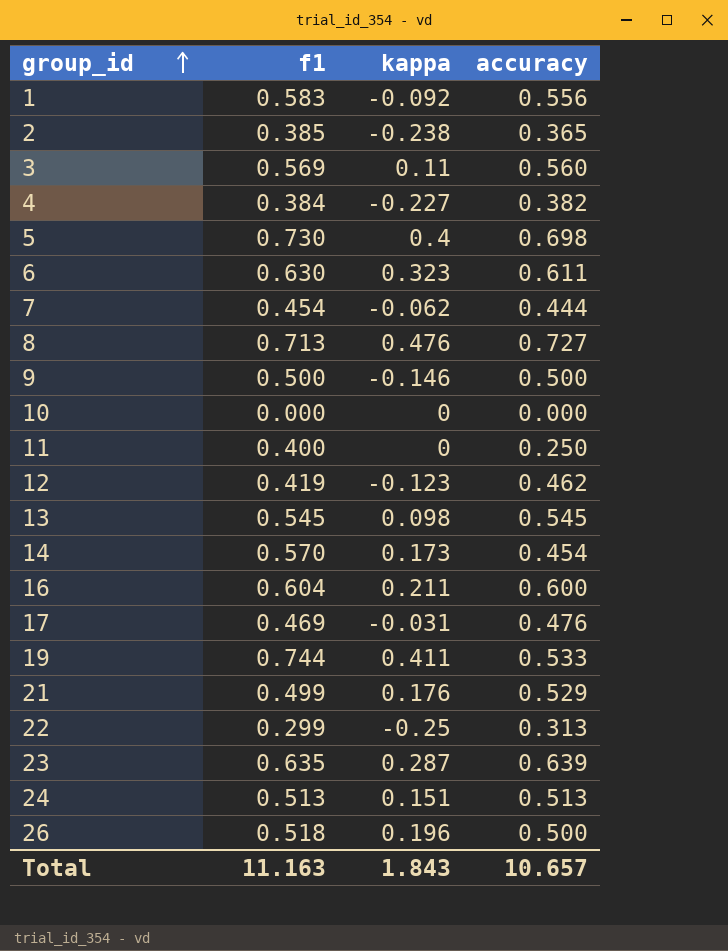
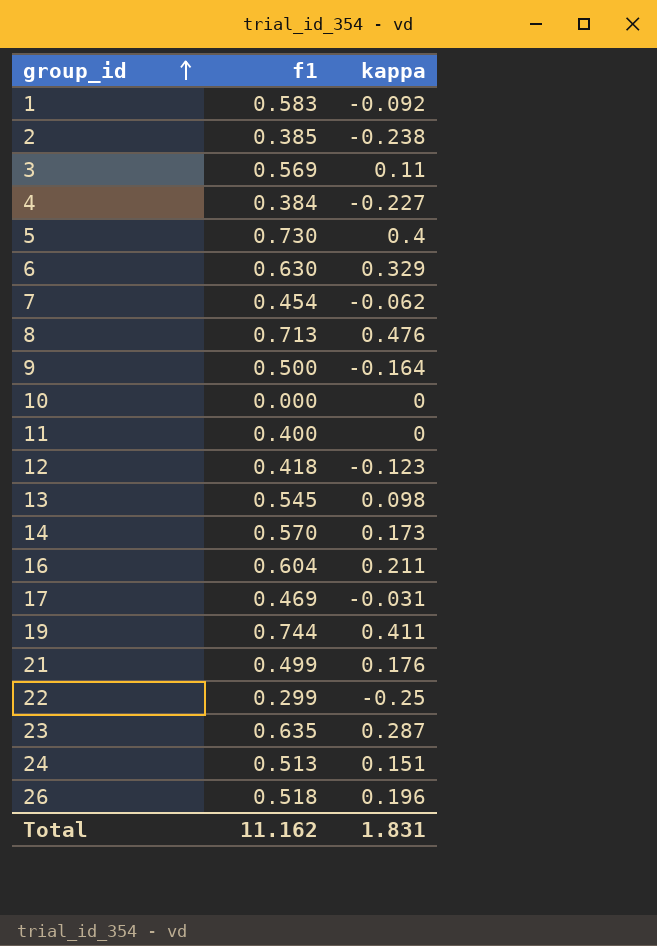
column accuracy | position: 4 -> none
6 | kappa: 0.323 -> 0.329
9 | kappa: -0.146 -> -0.164
12 | f1: 0.419 -> 0.418
Total | f1: 11.163 -> 11.162
Total | kappa: 1.843 -> 1.831

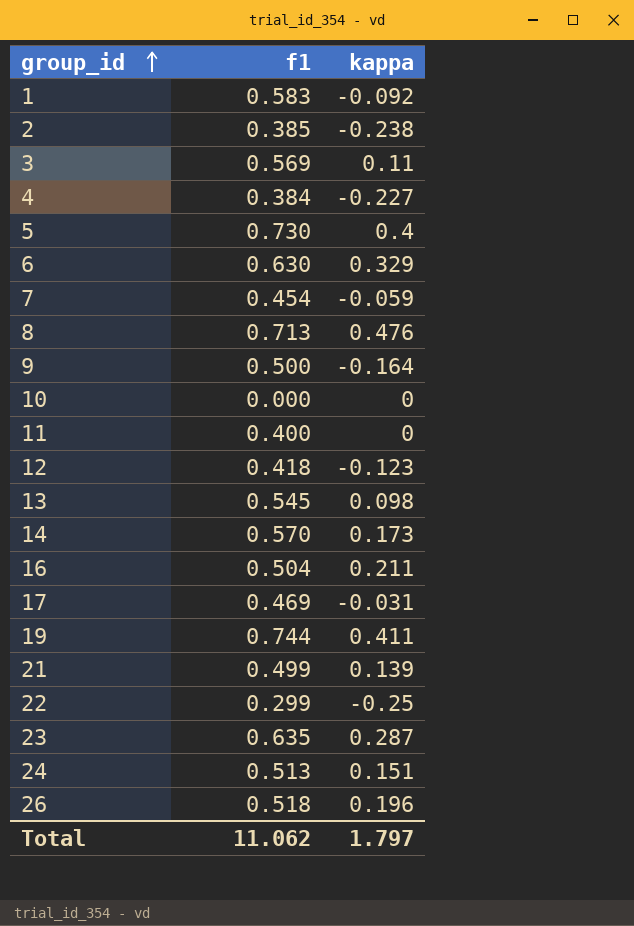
7 | kappa: -0.062 -> -0.059
16 | f1: 0.604 -> 0.504
21 | kappa: 0.176 -> 0.139
Total | f1: 11.162 -> 11.062
Total | kappa: 1.831 -> 1.797

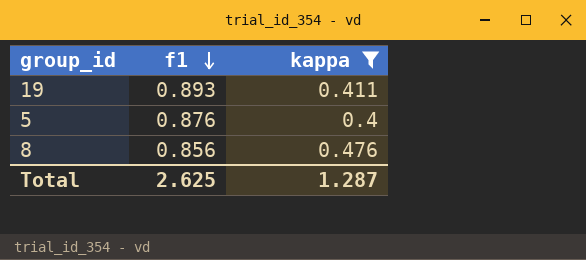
filter: none -> kappa >= 0.4
row order: group_id ascending -> f1 descending
19 | f1: 0.744 -> 0.893
5 | f1: 0.730 -> 0.876
8 | f1: 0.713 -> 0.856
Total | f1: 11.062 -> 2.625
Total | kappa: 1.797 -> 1.287

